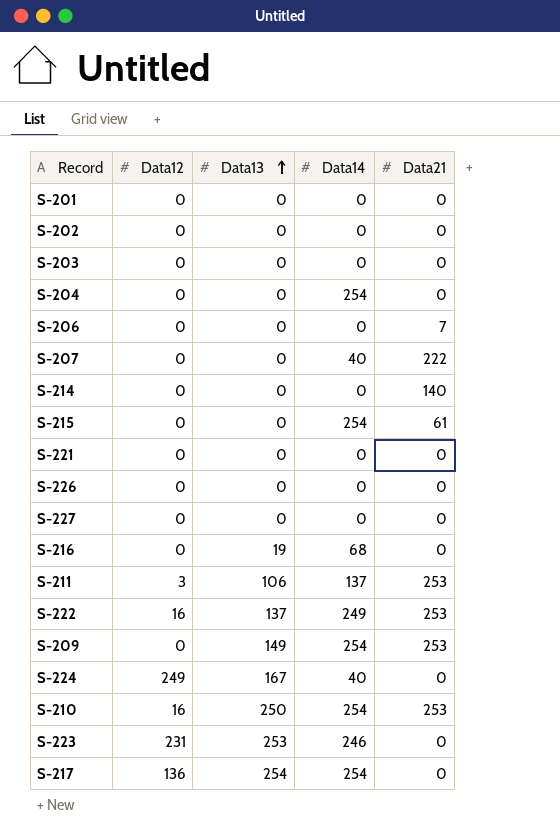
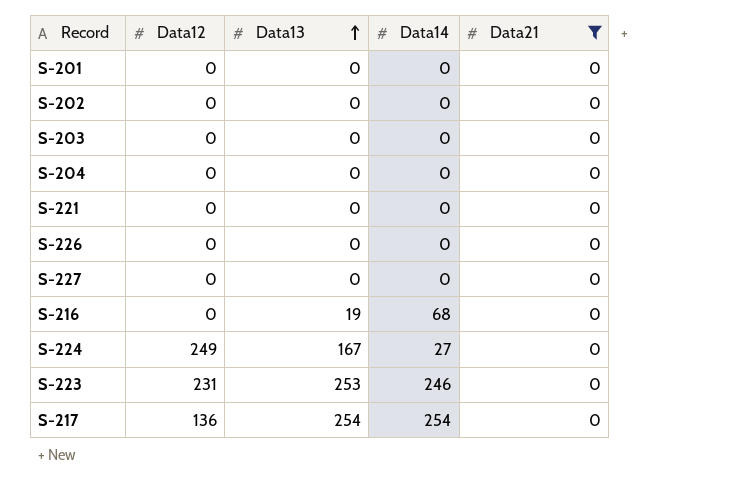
filter: none -> Data21 = 0
S-204 | Data14: 254 -> 0
S-224 | Data14: 40 -> 27

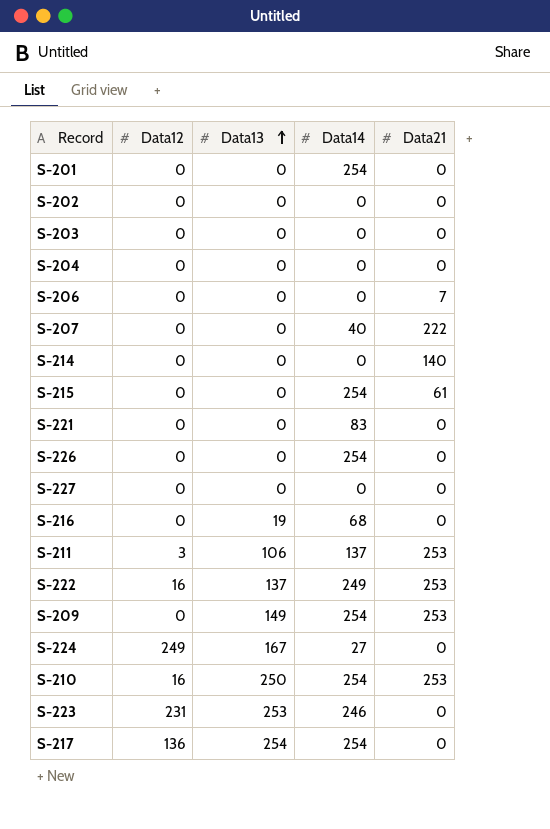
filter: Data21 = 0 -> none
S-201 | Data14: 0 -> 254
S-221 | Data14: 0 -> 83
S-226 | Data14: 0 -> 254

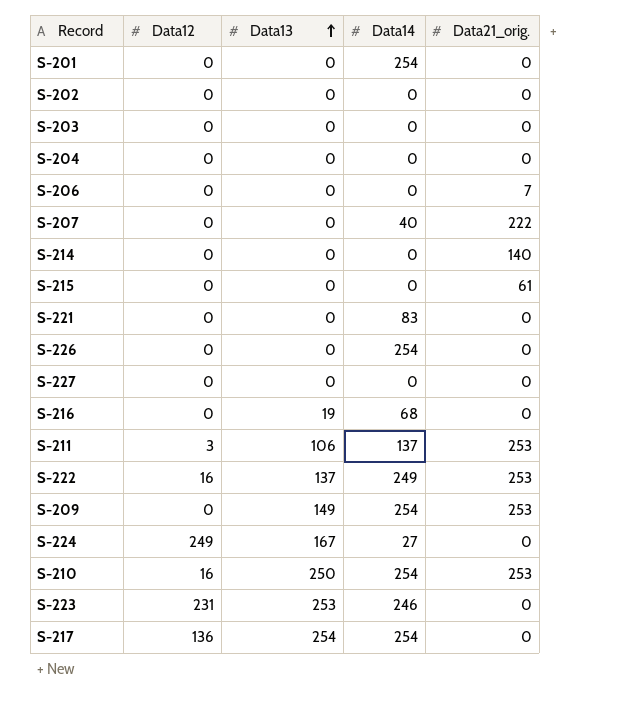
column name: Data21 -> Data21_orig.
S-215 | Data14: 254 -> 0

